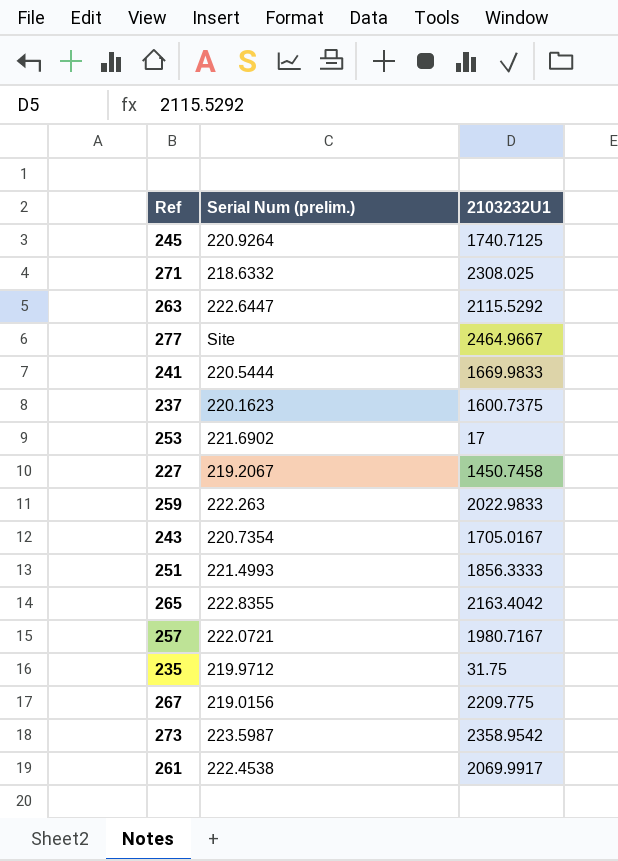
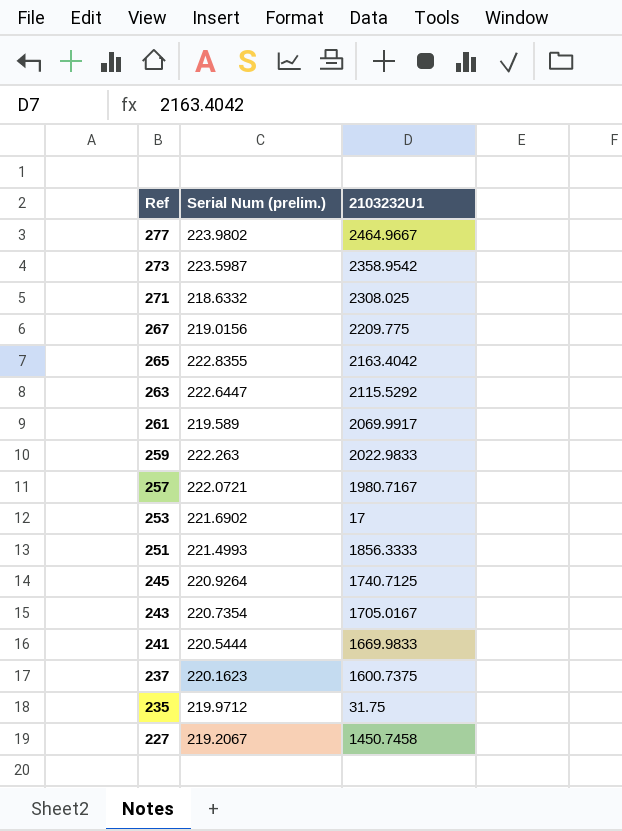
row order: none -> Ref descending
277 | Serial Num (prelim.): Site -> 223.9802
261 | Serial Num (prelim.): 222.4538 -> 219.589

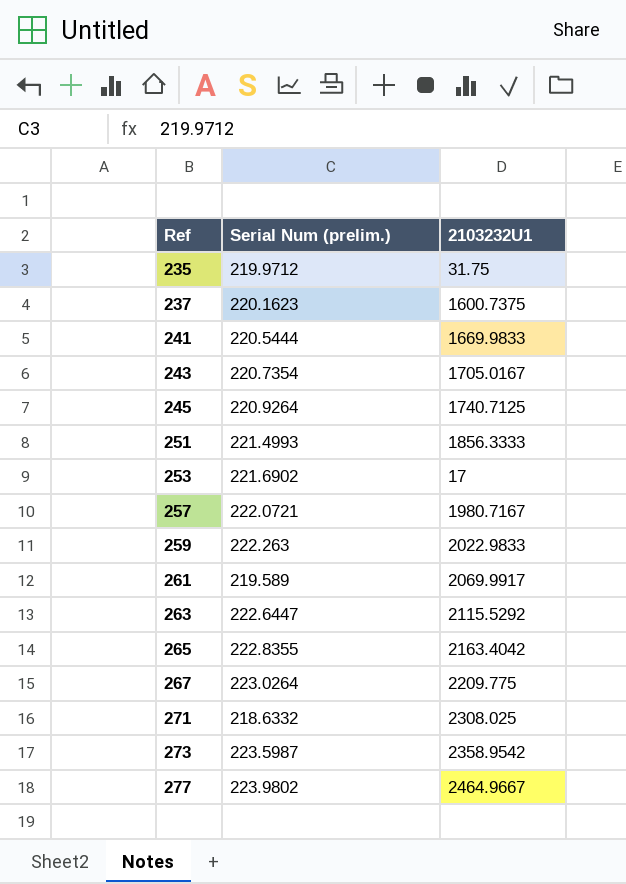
row order: Ref descending -> Ref ascending
row 227: 219.2067 | 1450.7458 -> none
267 | Serial Num (prelim.): 219.0156 -> 223.0264

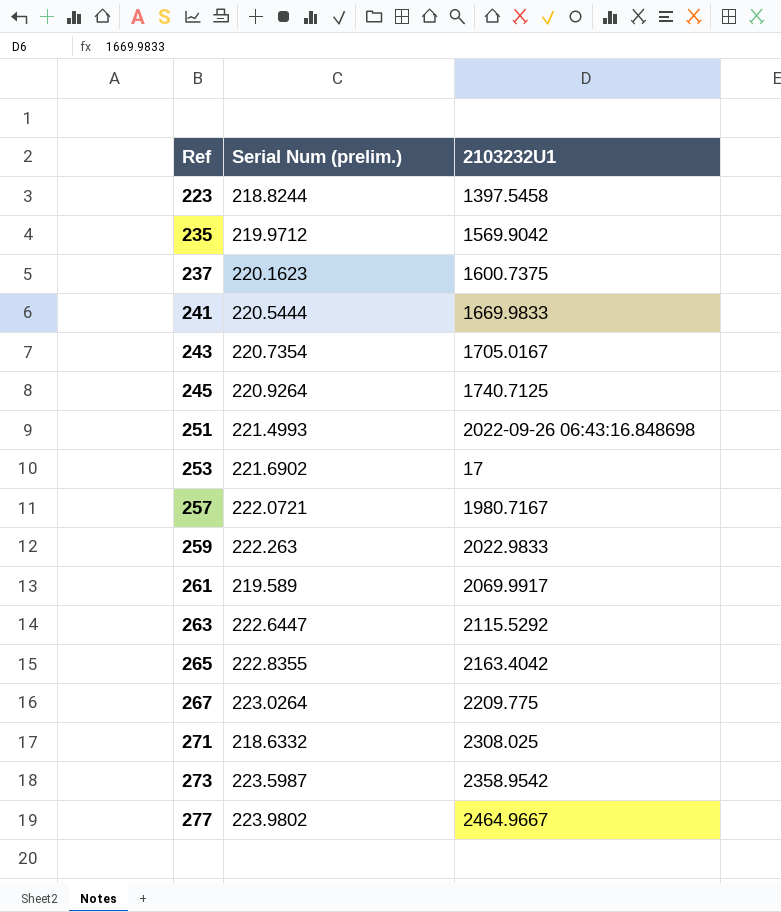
row 223: none -> 218.8244 | 1397.5458
235 | 2103232U1: 31.75 -> 1569.9042
251 | 2103232U1: 1856.3333 -> 2022-09-26 06:43:16.848698

